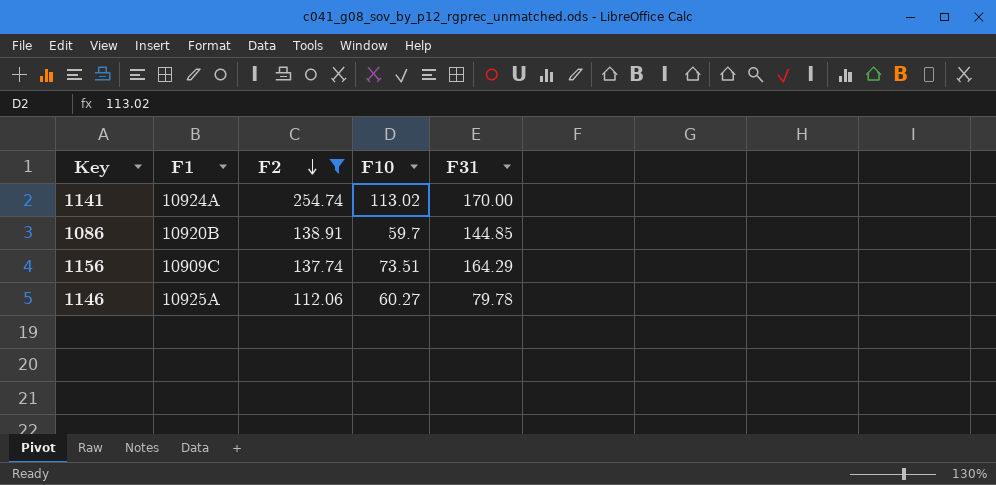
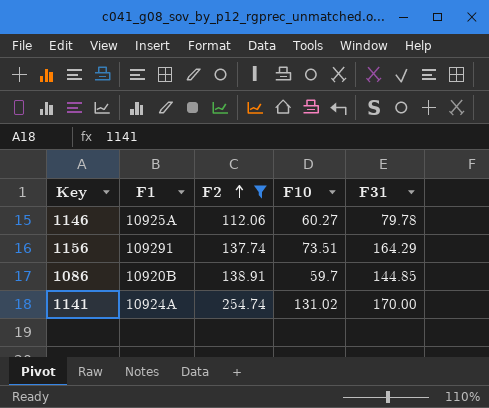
row order: F2 descending -> F2 ascending
1156 | F1: 10909C -> 109291
1141 | F10: 113.02 -> 131.02

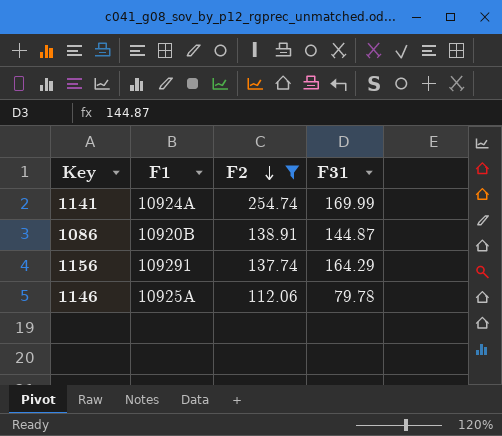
row order: F2 ascending -> F2 descending
column F10 | position: 4 -> none
1141 | F31: 170.00 -> 169.99
1086 | F31: 144.85 -> 144.87

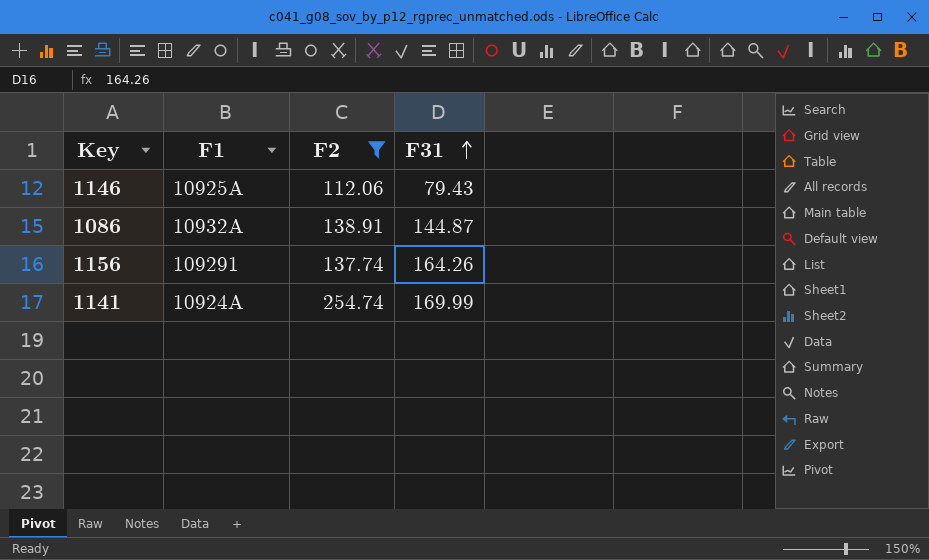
row order: F2 descending -> F31 ascending
1146 | F31: 79.78 -> 79.43
1086 | F1: 10920B -> 10932A
1156 | F31: 164.29 -> 164.26

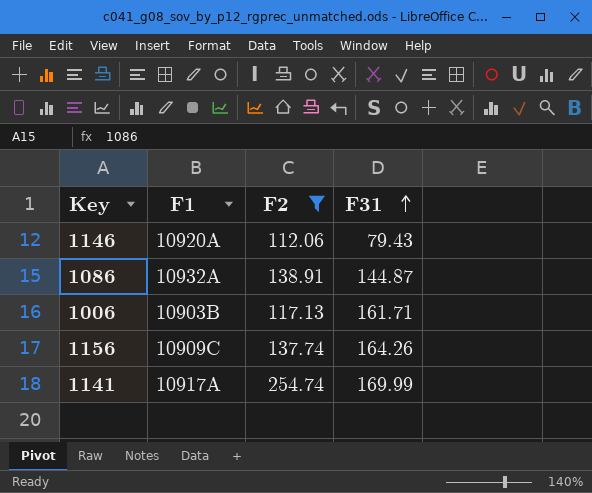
1146 | F1: 10925A -> 10920A
row 1006: none -> 10903B | 117.13 | 161.71
1156 | F1: 109291 -> 10909C
1141 | F1: 10924A -> 10917A

